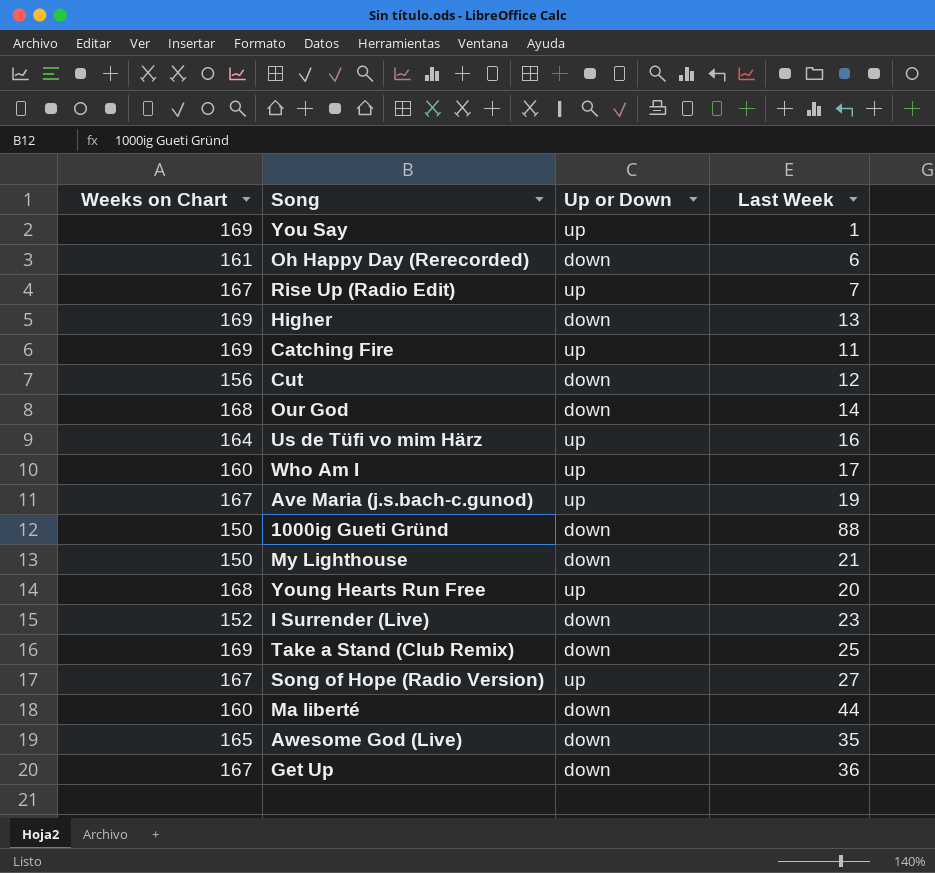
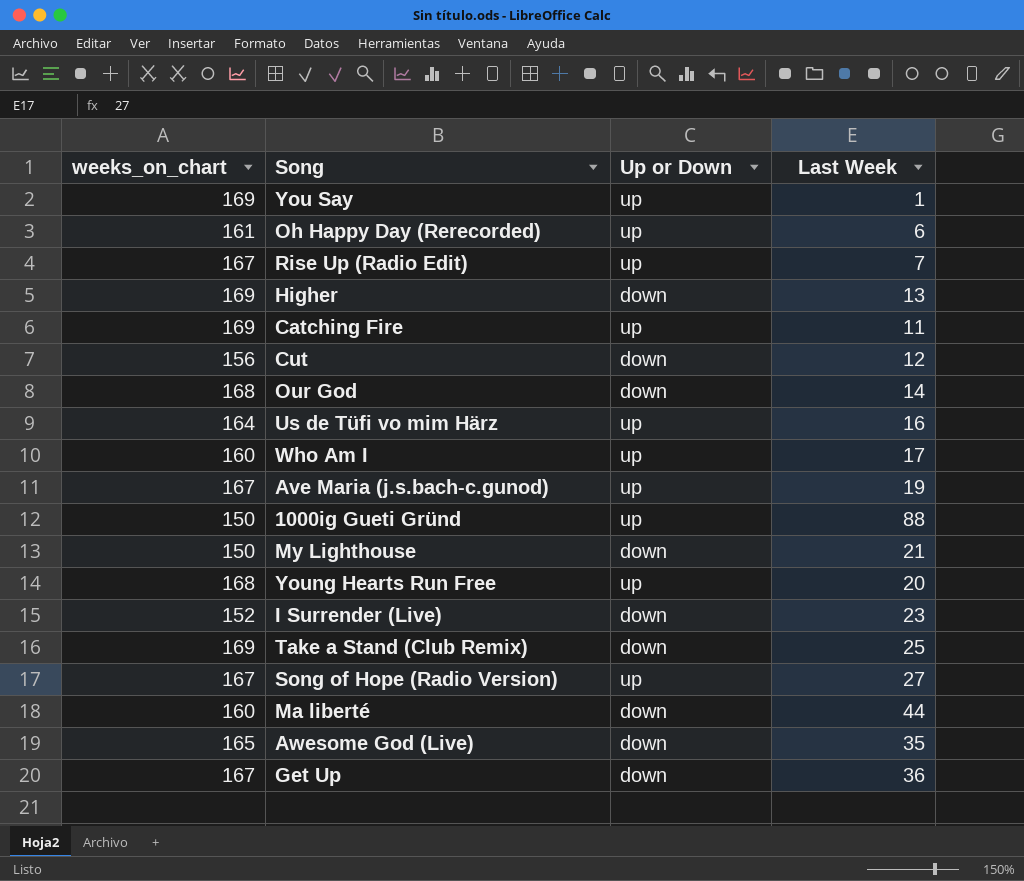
column name: Weeks on Chart -> weeks_on_chart
Oh Happy Day (Rerecorded) | Up or Down: down -> up
1000ig Gueti Gründ | Up or Down: down -> up

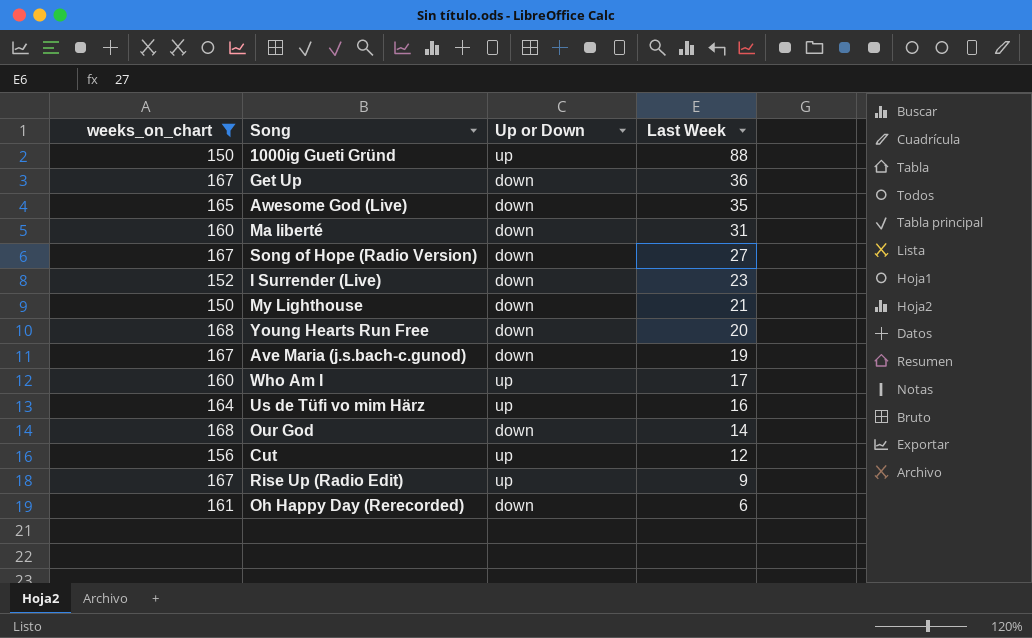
filter: none -> weeks_on_chart != 169
row order: none -> Last Week descending
Ma liberté | Last Week: 44 -> 31
Song of Hope (Radio Version) | Up or Down: up -> down
Young Hearts Run Free | Up or Down: up -> down
Ave Maria (j.s.bach-c.gunod) | Up or Down: up -> down
Cut | Up or Down: down -> up
Rise Up (Radio Edit) | Last Week: 7 -> 9
Oh Happy Day (Rerecorded) | Up or Down: up -> down

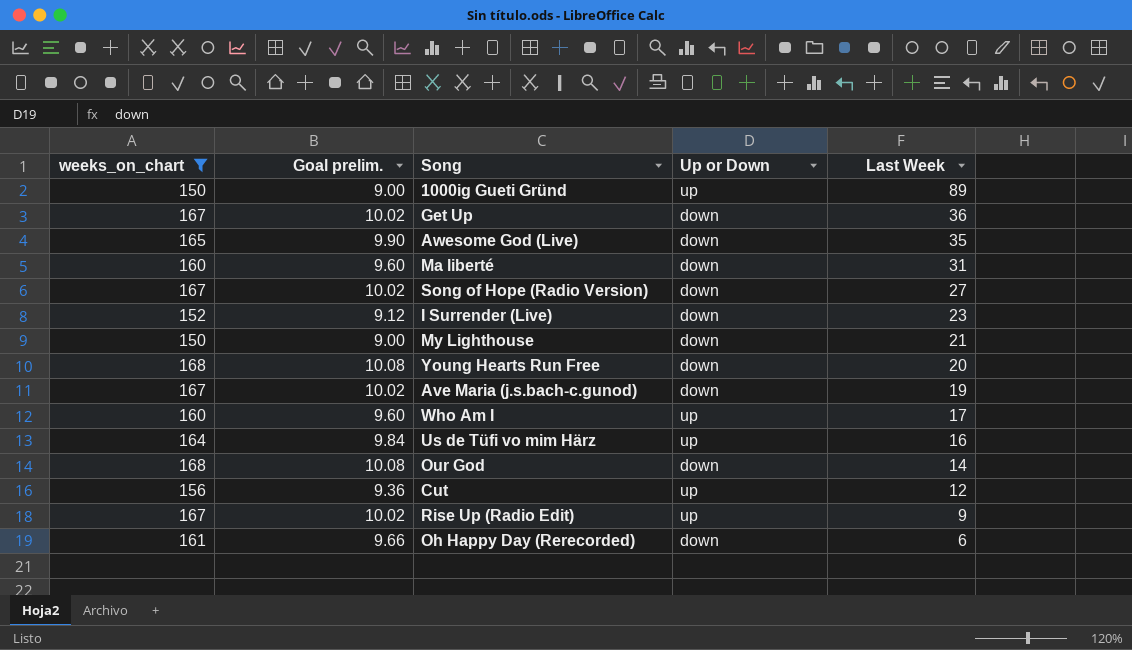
column Goal prelim. | formula: none -> [weeks_on_chart] * 0.06
1000ig Gueti Gründ | Last Week: 88 -> 89

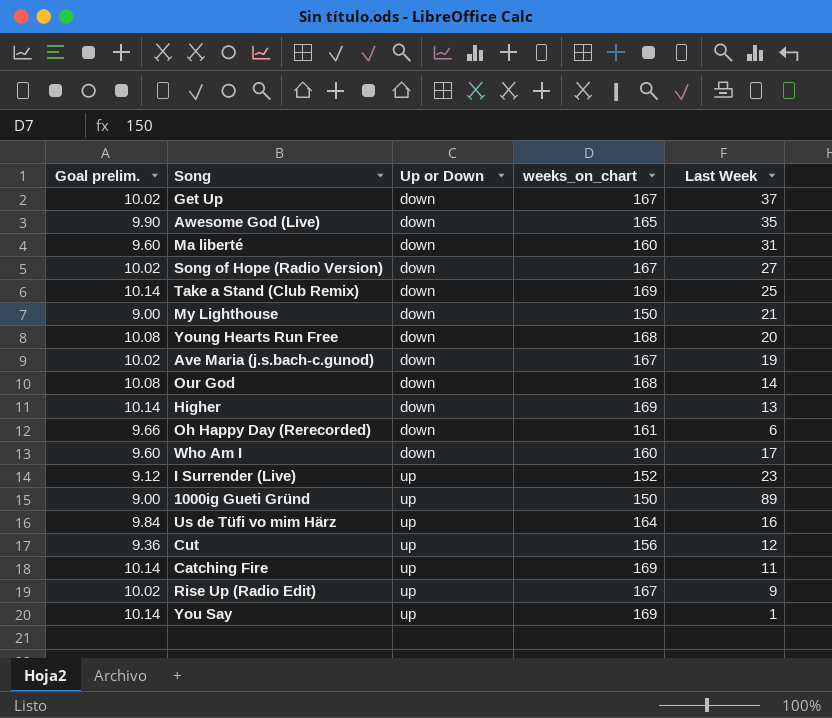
filter: weeks_on_chart != 169 -> none
row order: Last Week descending -> Up or Down ascending
column weeks_on_chart | position: 1 -> 4
Get Up | Last Week: 36 -> 37
Who Am I | Up or Down: up -> down
I Surrender (Live) | Up or Down: down -> up

